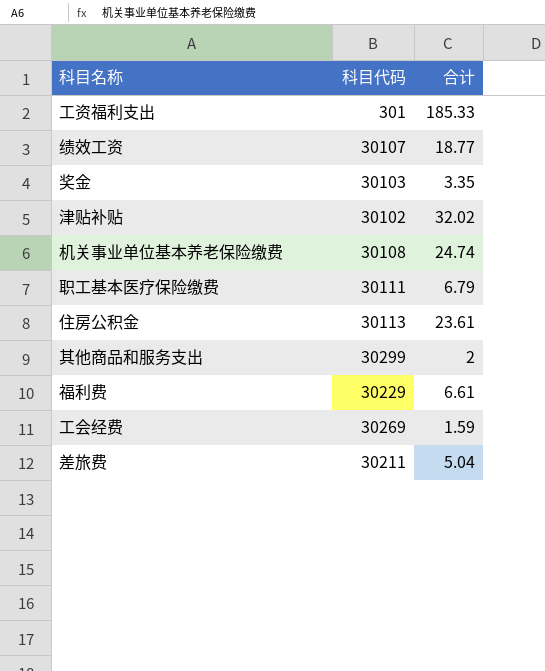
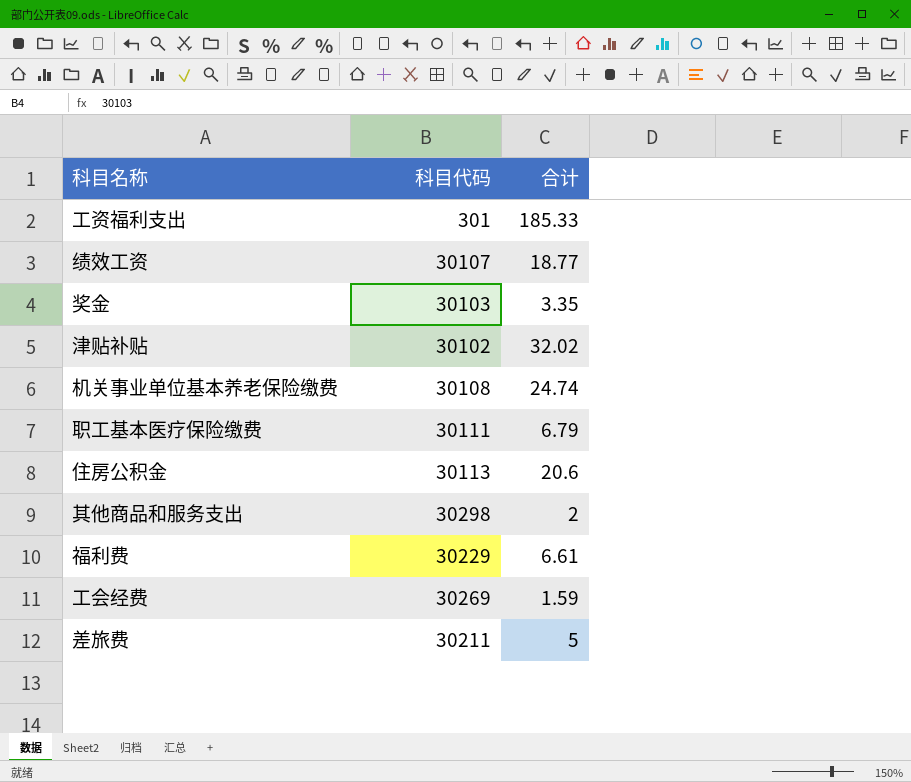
住房公积金 | 合计: 23.61 -> 20.6
其他商品和服务支出 | 科目代码: 30299 -> 30298
差旅费 | 合计: 5.04 -> 5

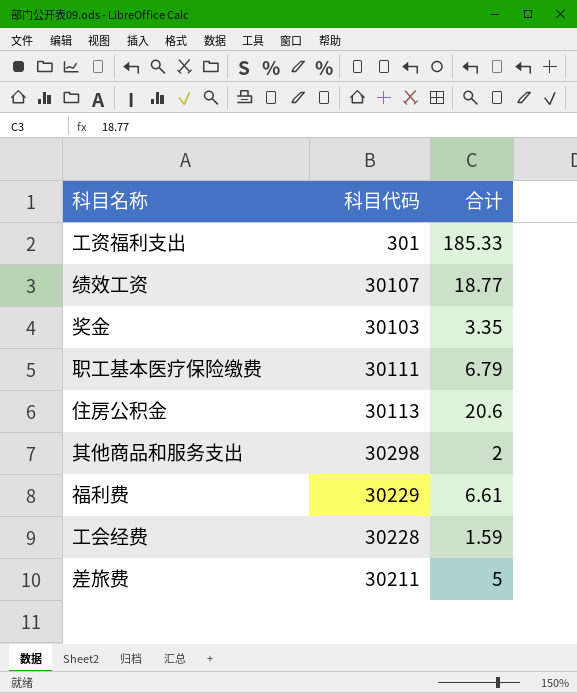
row 津贴补贴: 30102 | 32.02 -> none
row 机关事业单位基本养老保险缴费: 30108 | 24.74 -> none
工会经费 | 科目代码: 30269 -> 30228

